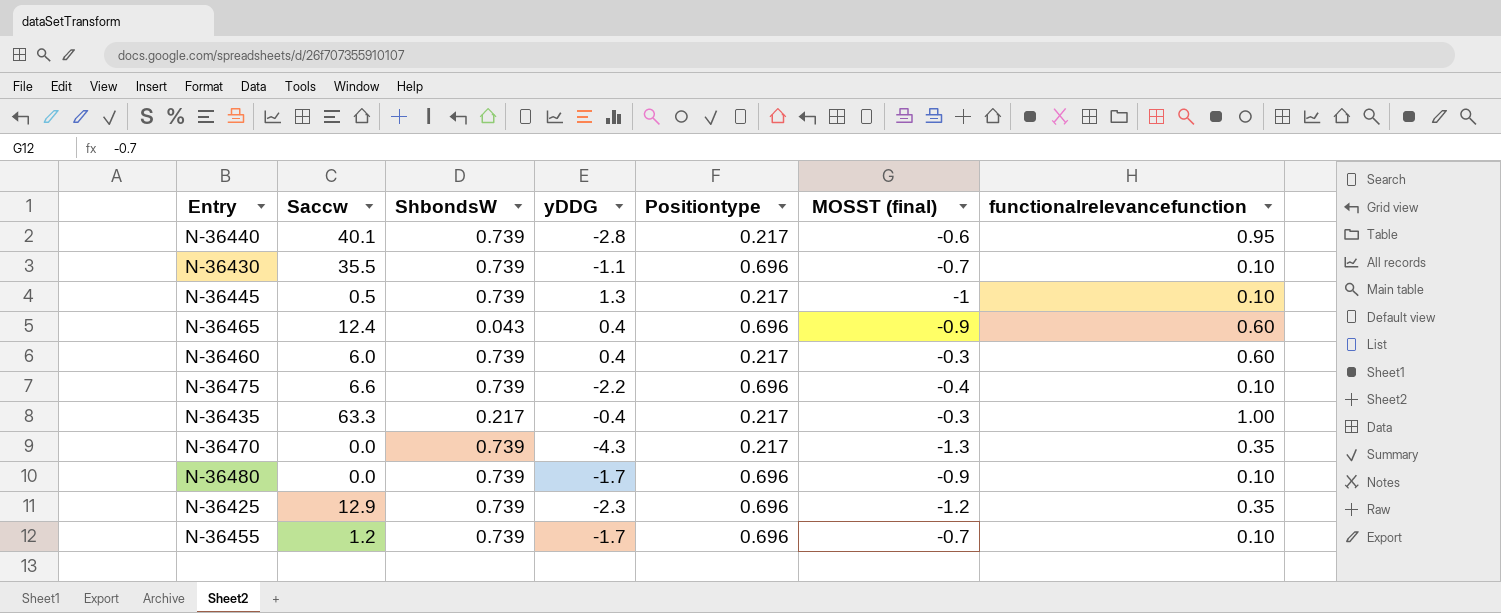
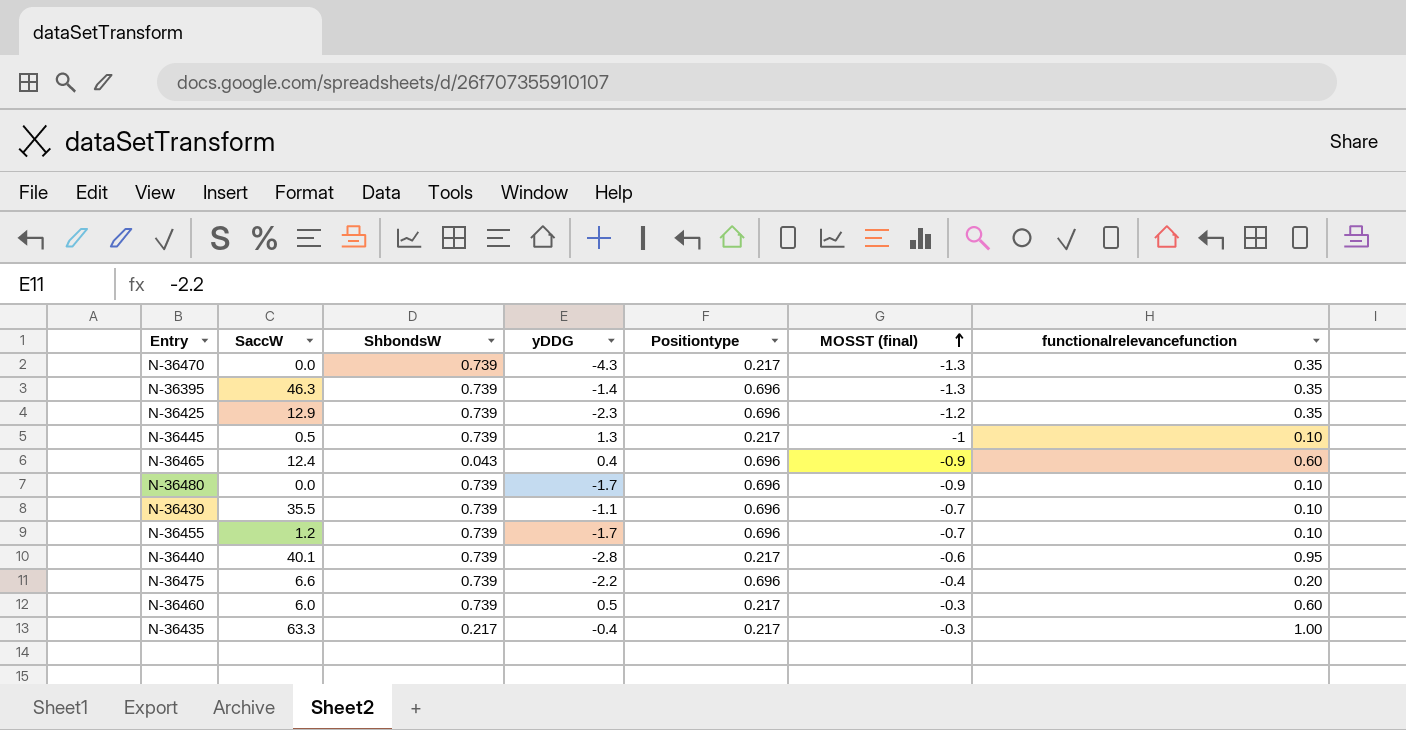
row order: none -> MOSST (final) ascending
column name: Saccw -> SaccW
row N-36395: none -> 46.3 | 0.739 | -1.4 | 0.696 | -1.3 | 0.35
N-36475 | functionalrelevancefunction: 0.10 -> 0.20
N-36460 | yDDG: 0.4 -> 0.5

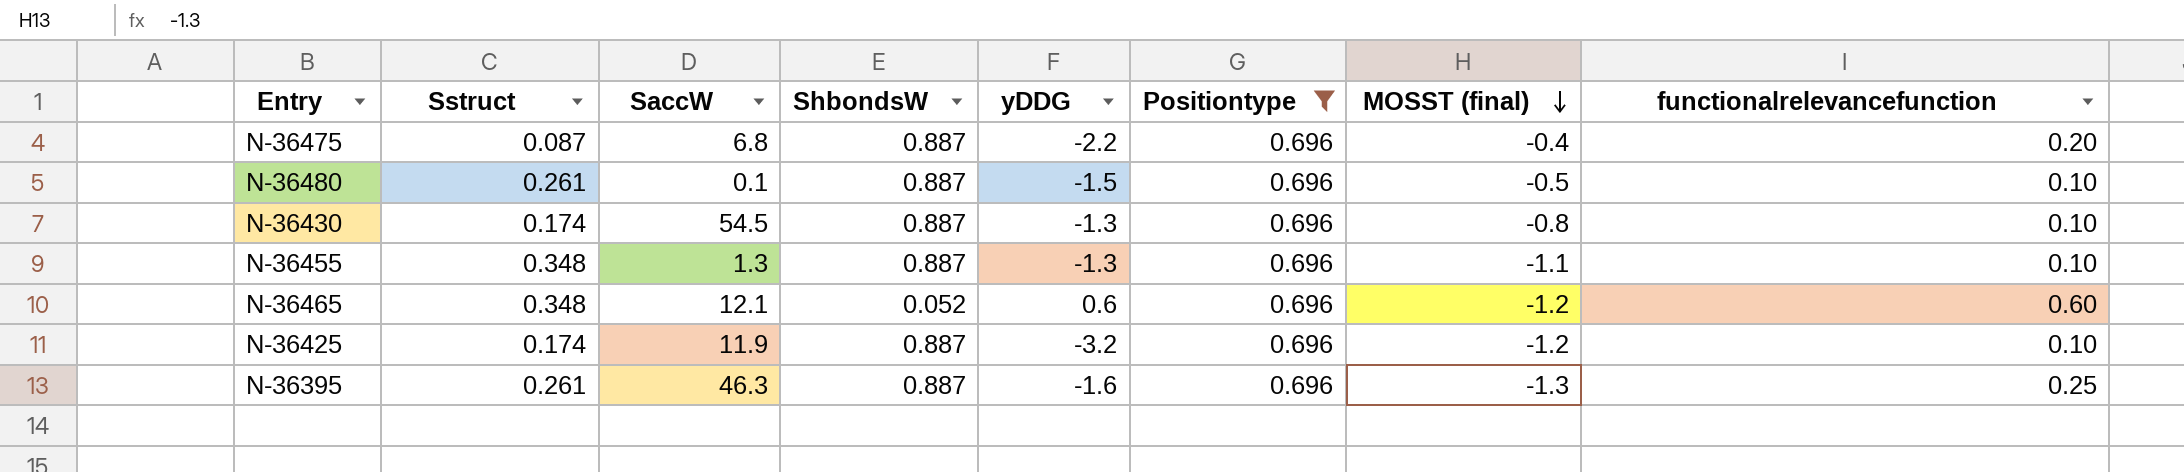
filter: none -> Positiontype = 0.696
row order: MOSST (final) ascending -> MOSST (final) descending
column Sstruct | position: none -> 2
N-36475 | SaccW: 6.6 -> 6.8
N-36475 | ShbondsW: 0.739 -> 0.887
N-36480 | SaccW: 0.0 -> 0.1
N-36480 | ShbondsW: 0.739 -> 0.887
N-36480 | yDDG: -1.7 -> -1.5
N-36480 | MOSST (final): -0.9 -> -0.5
N-36430 | SaccW: 35.5 -> 54.5
N-36430 | ShbondsW: 0.739 -> 0.887
N-36430 | yDDG: -1.1 -> -1.3
N-36430 | MOSST (final): -0.7 -> -0.8
N-36455 | SaccW: 1.2 -> 1.3
N-36455 | ShbondsW: 0.739 -> 0.887
N-36455 | yDDG: -1.7 -> -1.3
N-36455 | MOSST (final): -0.7 -> -1.1
N-36465 | SaccW: 12.4 -> 12.1
N-36465 | ShbondsW: 0.043 -> 0.052
N-36465 | yDDG: 0.4 -> 0.6
N-36465 | MOSST (final): -0.9 -> -1.2
N-36425 | SaccW: 12.9 -> 11.9
N-36425 | ShbondsW: 0.739 -> 0.887
N-36425 | yDDG: -2.3 -> -3.2
N-36425 | functionalrelevancefunction: 0.35 -> 0.10
N-36395 | ShbondsW: 0.739 -> 0.887
N-36395 | yDDG: -1.4 -> -1.6
N-36395 | functionalrelevancefunction: 0.35 -> 0.25

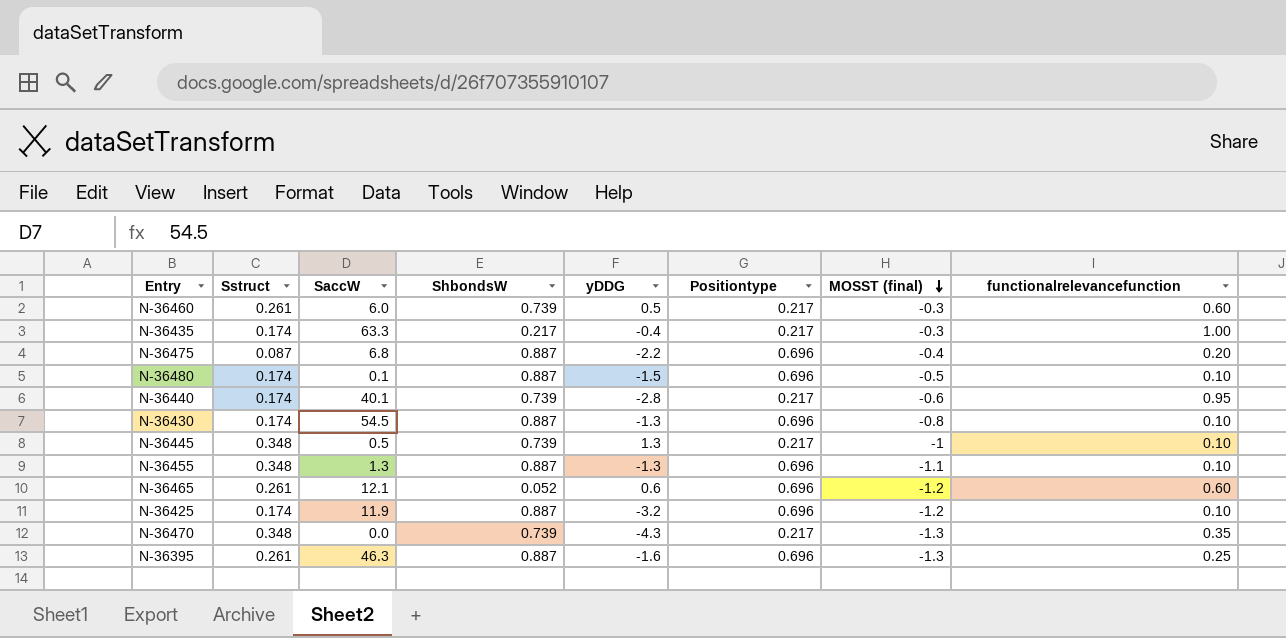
filter: Positiontype = 0.696 -> none
N-36480 | Sstruct: 0.261 -> 0.174
N-36465 | Sstruct: 0.348 -> 0.261

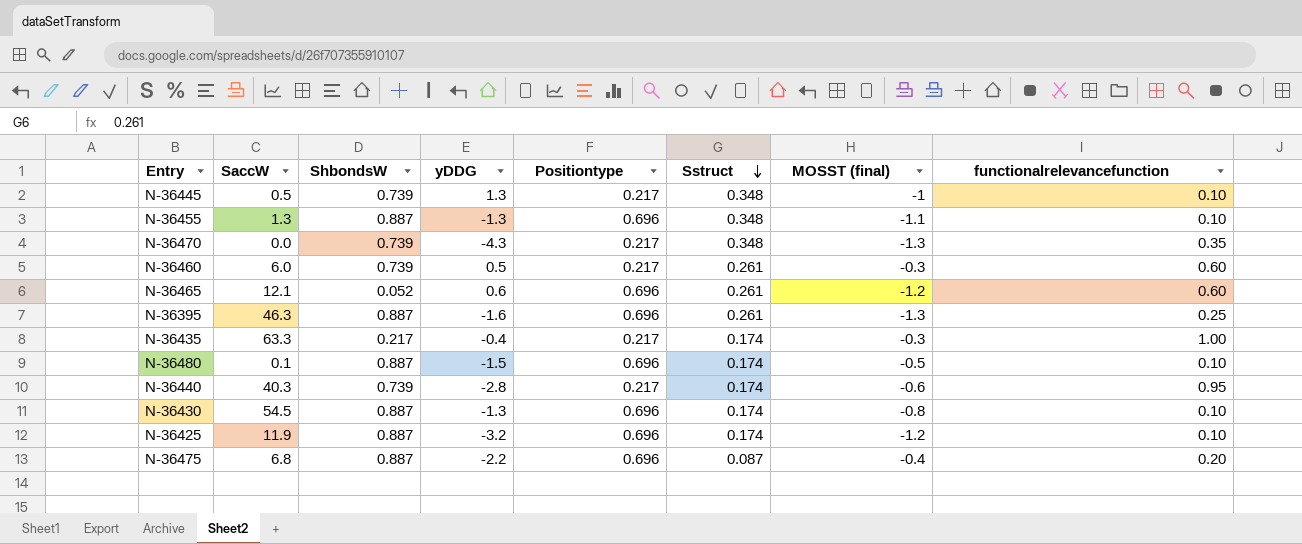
row order: MOSST (final) descending -> Sstruct descending
column Sstruct | position: 2 -> 6
N-36440 | SaccW: 40.1 -> 40.3

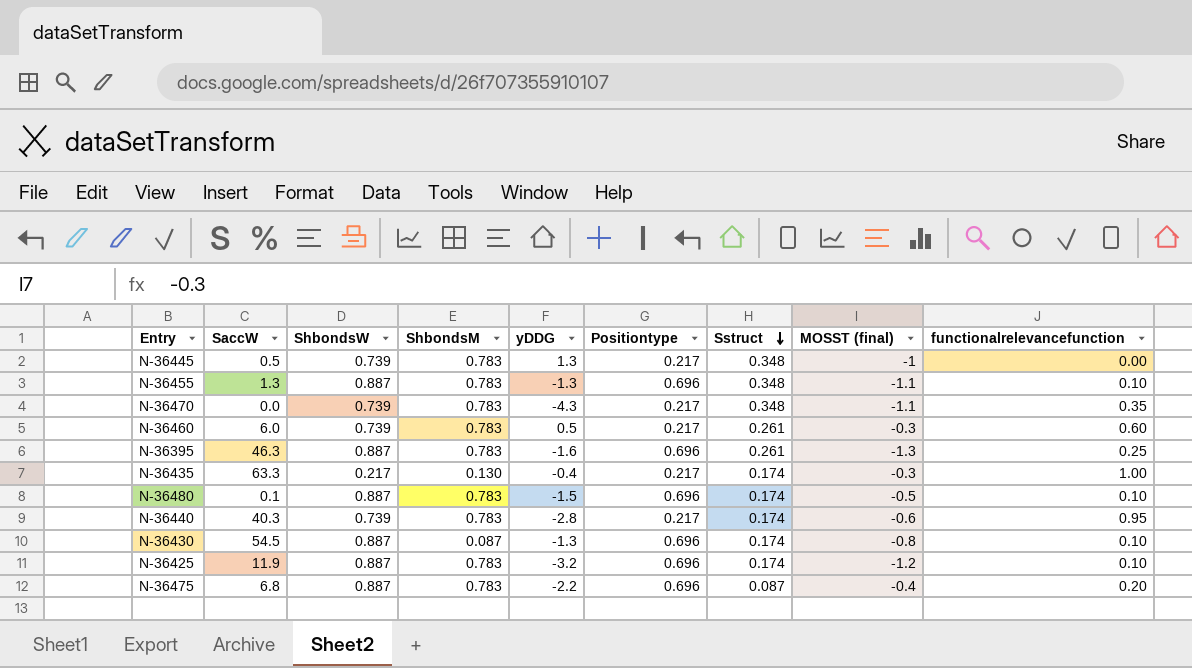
column ShbondsM | position: none -> 4
row N-36465: 12.1 | 0.052 | 0.6 | 0.696 | 0.261 | -1.2 | 0.60 -> none
N-36445 | functionalrelevancefunction: 0.10 -> 0.00
N-36470 | MOSST (final): -1.3 -> -1.1

